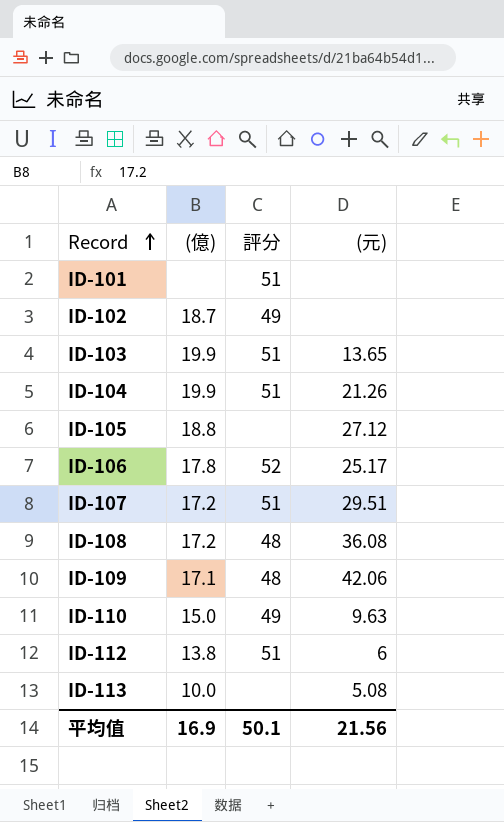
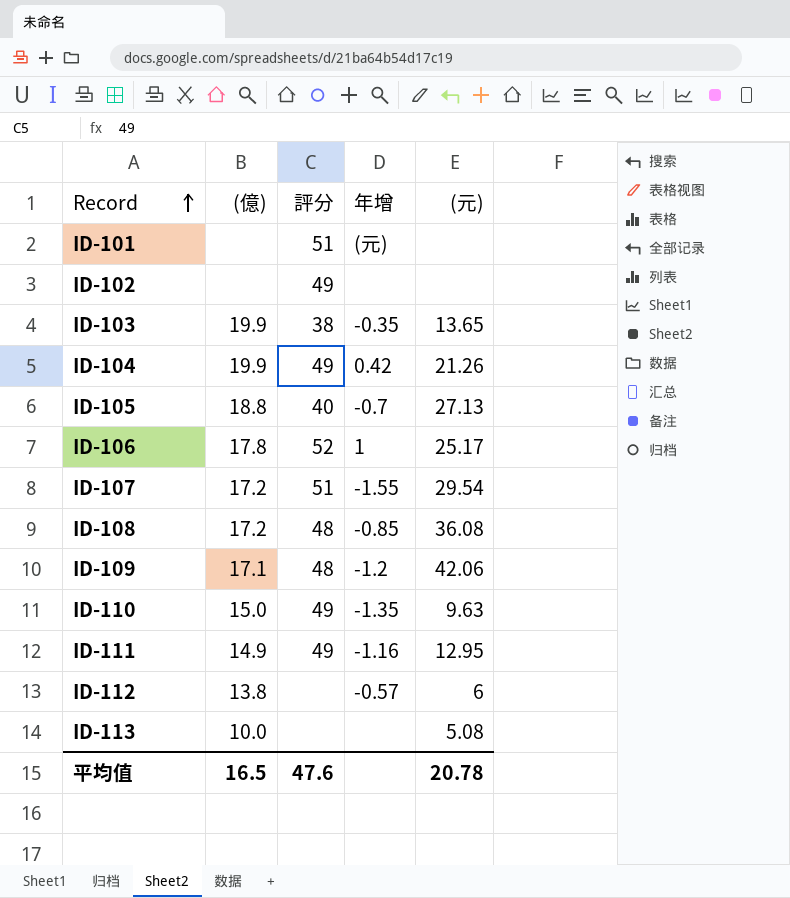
column 年增 | position: none -> 4
ID-102 | (億): 18.7 -> none
ID-103 | 評分: 51 -> 38
ID-104 | 評分: 51 -> 49
ID-105 | 評分: none -> 40
ID-105 | (元): 27.12 -> 27.13
ID-107 | (元): 29.51 -> 29.54
row ID-111: none -> 14.9 | 49 | -1.16 | 12.95
ID-112 | 評分: 51 -> none
平均值 | (億): 16.9 -> 16.5
平均值 | 評分: 50.1 -> 47.6
平均值 | (元): 21.56 -> 20.78

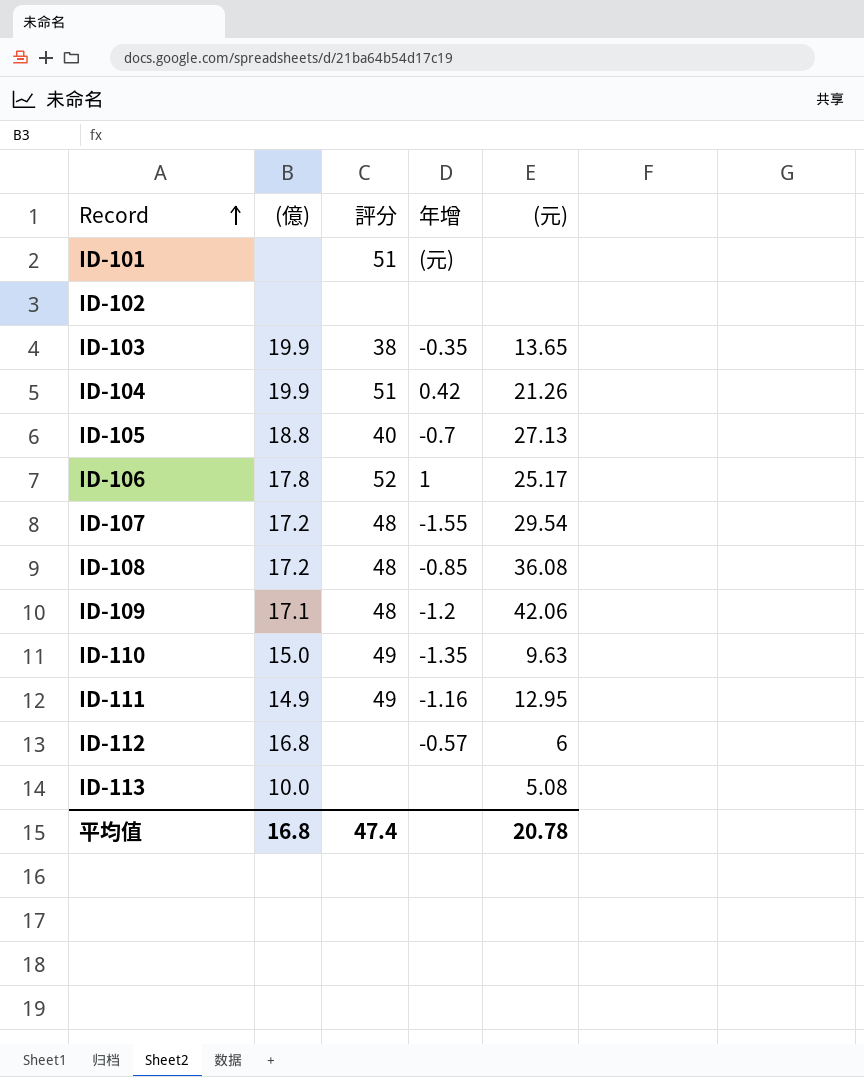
ID-102 | 評分: 49 -> none
ID-104 | 評分: 49 -> 51
ID-107 | 評分: 51 -> 48
ID-112 | (億): 13.8 -> 16.8
平均值 | (億): 16.5 -> 16.8
平均值 | 評分: 47.6 -> 47.4

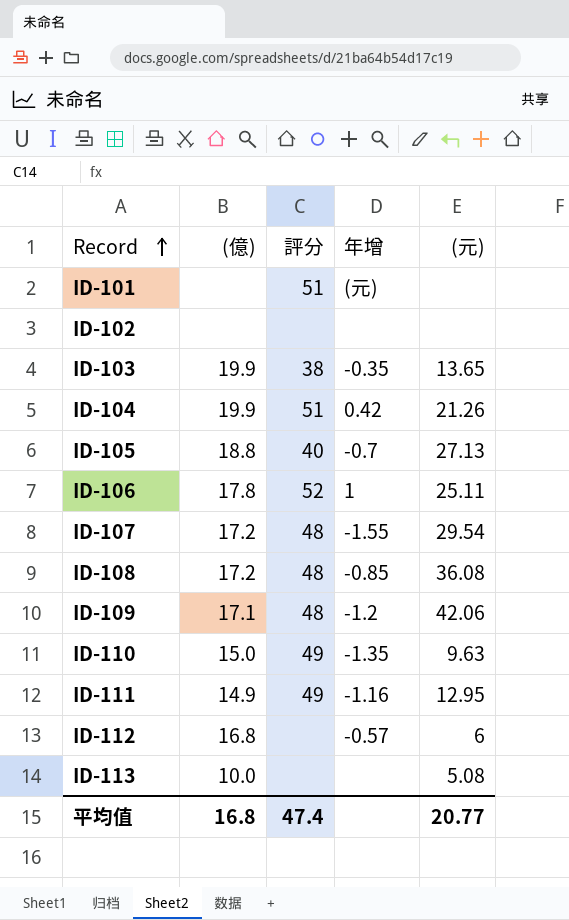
ID-106 | (元): 25.17 -> 25.11
平均值 | (元): 20.78 -> 20.77

